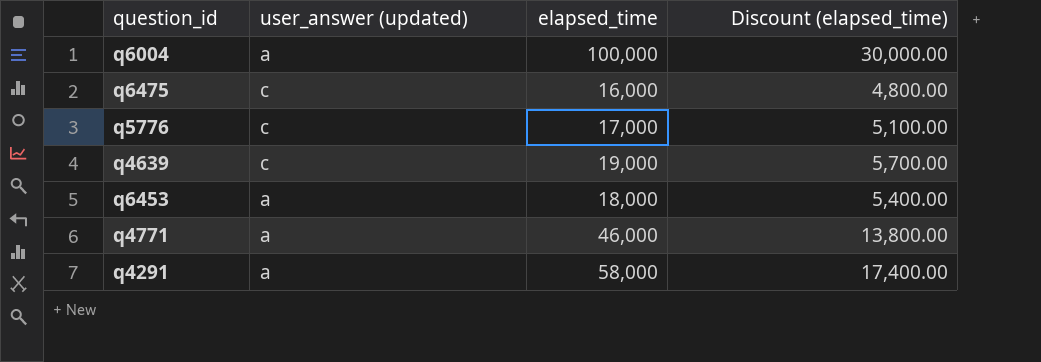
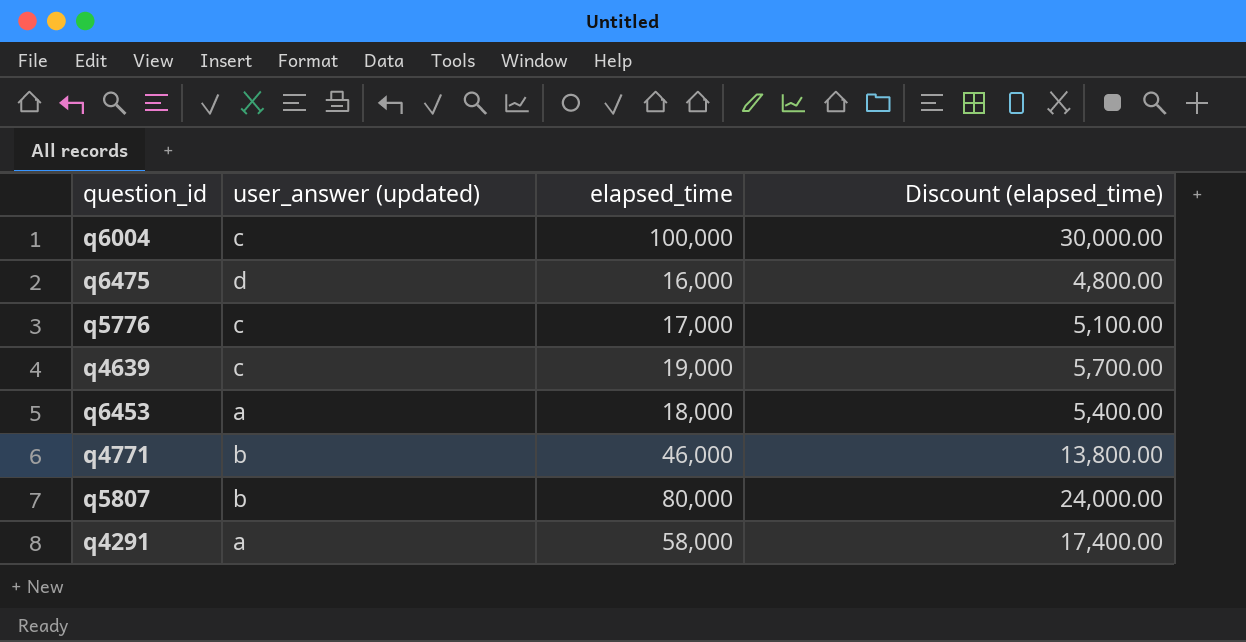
q6004 | user_answer (updated): a -> c
q6475 | user_answer (updated): c -> d
q4771 | user_answer (updated): a -> b
row q5807: none -> b | 80,000 | 24,000.00

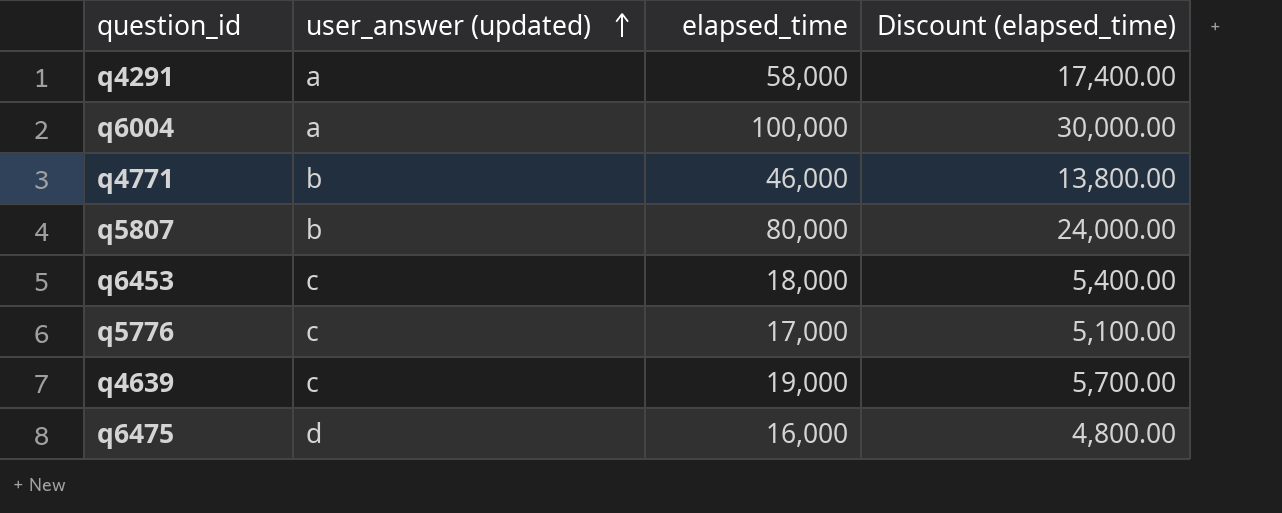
row order: none -> user_answer (updated) ascending
q6004 | user_answer (updated): c -> a
q6453 | user_answer (updated): a -> c

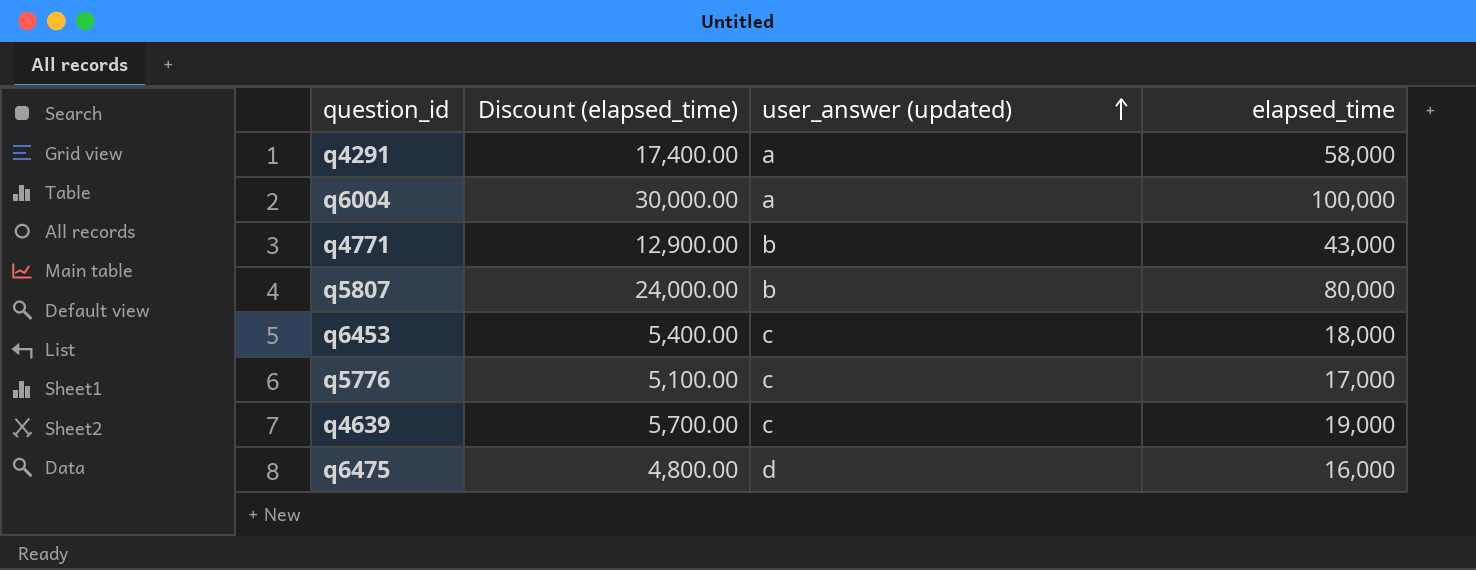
column Discount (elapsed_time) | position: 4 -> 2
q4771 | Discount (elapsed_time): 13,800.00 -> 12,900.00
q4771 | elapsed_time: 46,000 -> 43,000

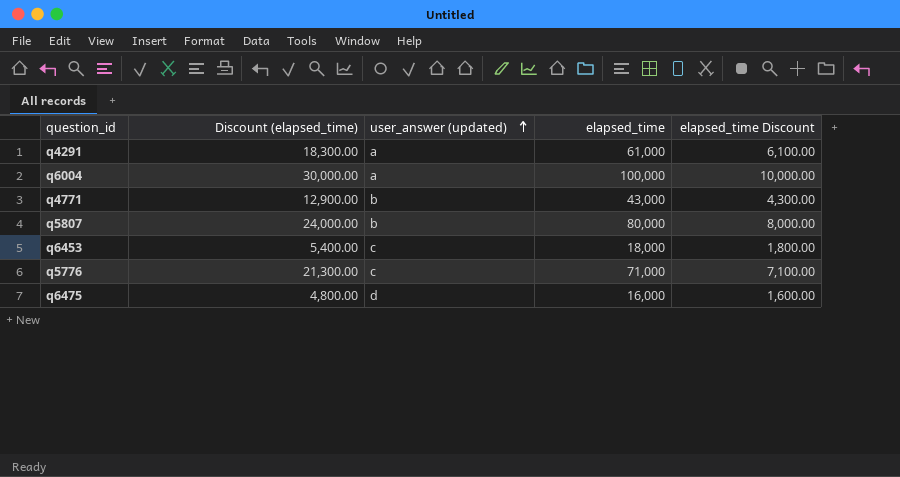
column elapsed_time Discount | formula: none -> [elapsed_time] * 0.1
row q4639: 5,700.00 | c | 19,000 -> none
q4291 | Discount (elapsed_time): 17,400.00 -> 18,300.00
q4291 | elapsed_time: 58,000 -> 61,000
q5776 | Discount (elapsed_time): 5,100.00 -> 21,300.00
q5776 | elapsed_time: 17,000 -> 71,000

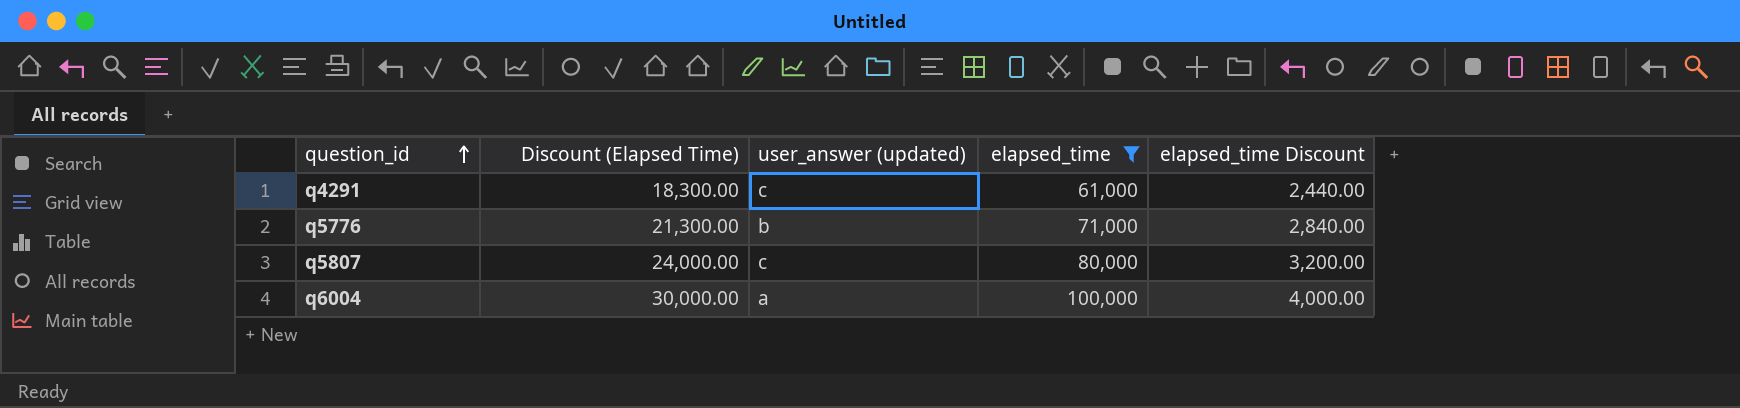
filter: none -> elapsed_time >= 61,000
row order: user_answer (updated) ascending -> question_id ascending
column name: Discount (elapsed_time) -> Discount (Elapsed Time)
column elapsed_time Discount | formula: [elapsed_time] * 0.1 -> [elapsed_time] * 0.04
q4291 | user_answer (updated): a -> c
q5776 | user_answer (updated): c -> b
q5807 | user_answer (updated): b -> c

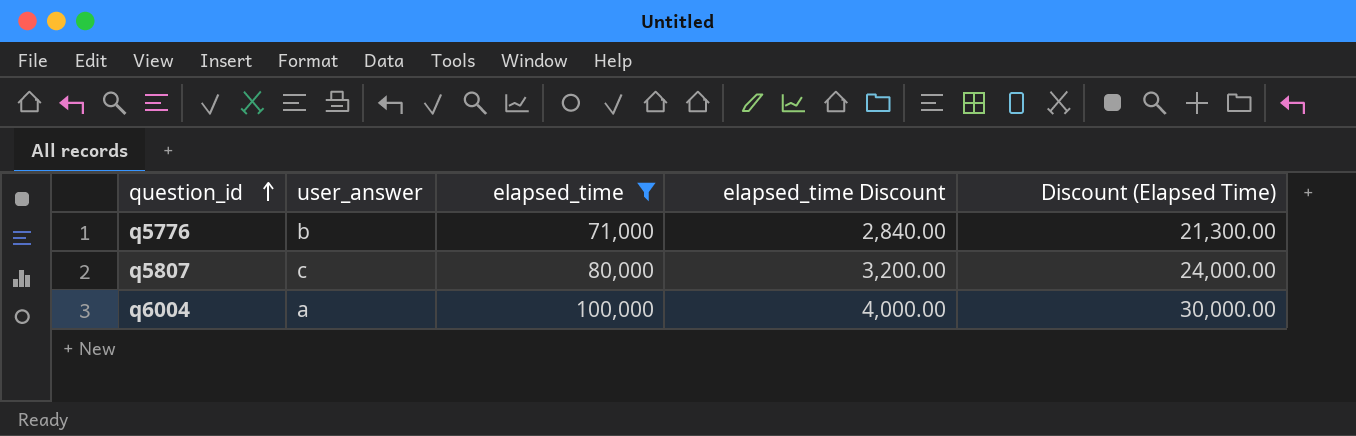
column name: user_answer (updated) -> user_answer
column Discount (Elapsed Time) | position: 2 -> 5
row q4291: 18,300.00 | c | 61,000 | 2,440.00 -> none

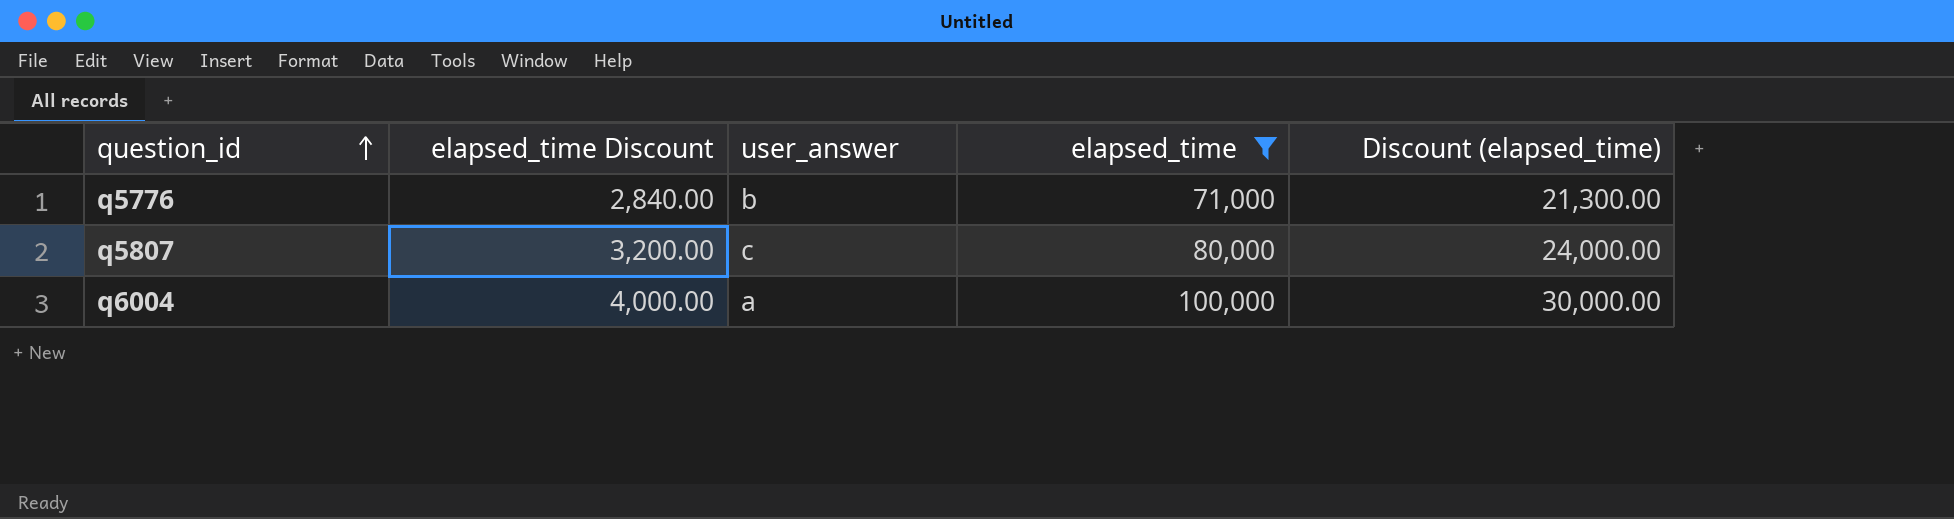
column elapsed_time Discount | position: 4 -> 2
column name: Discount (Elapsed Time) -> Discount (elapsed_time)

